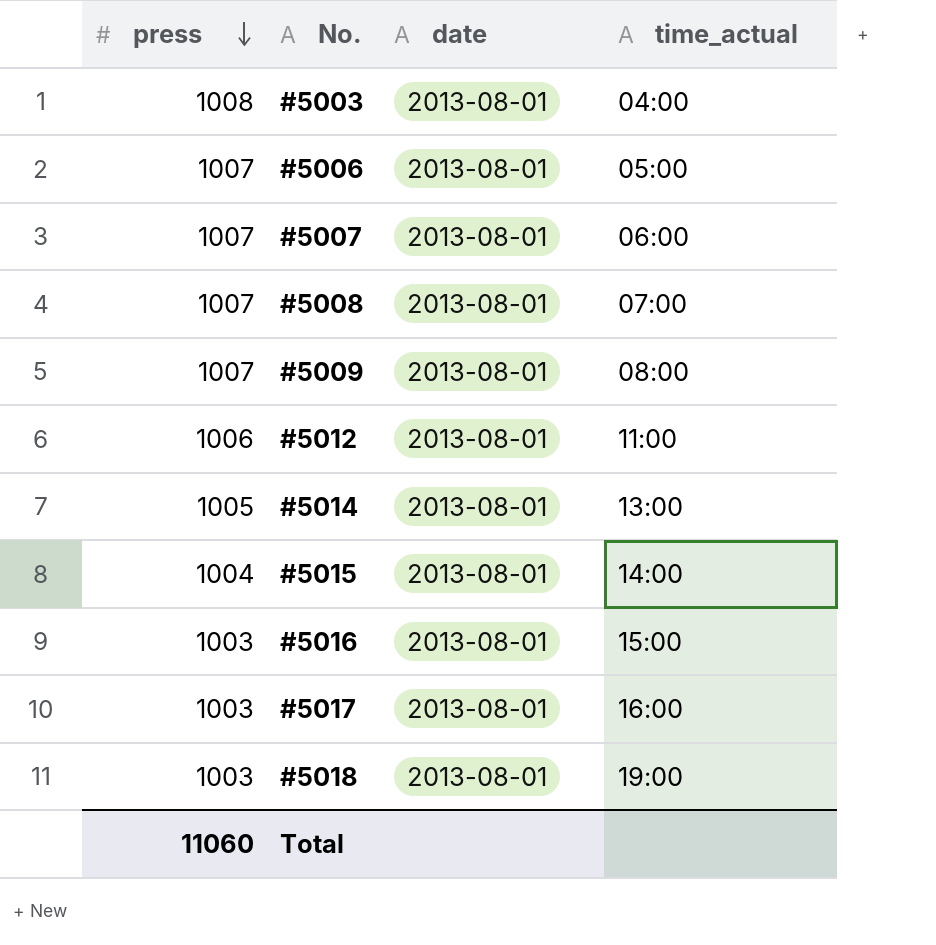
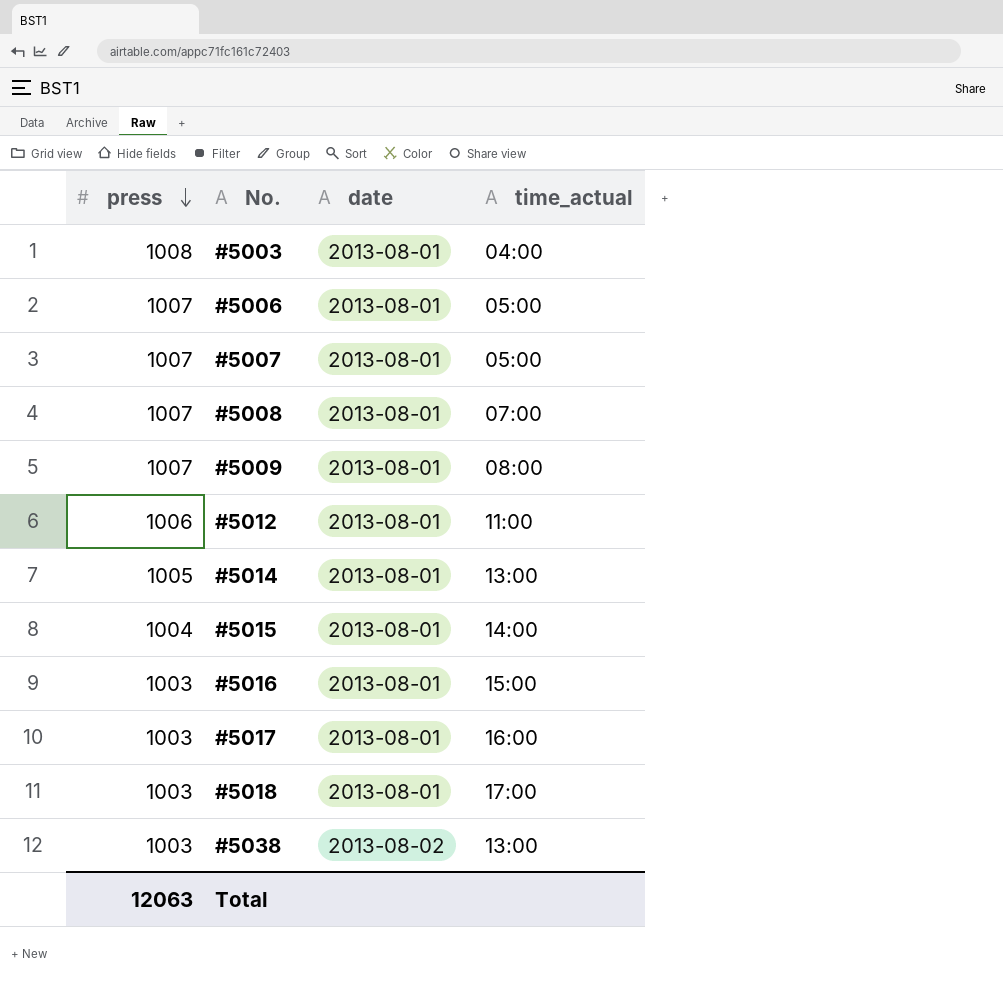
#5007 | time_actual: 06:00 -> 05:00
#5018 | time_actual: 19:00 -> 17:00
row #5038: none -> 1003 | 2013-08-02 | 13:00
Total | press: 11060 -> 12063

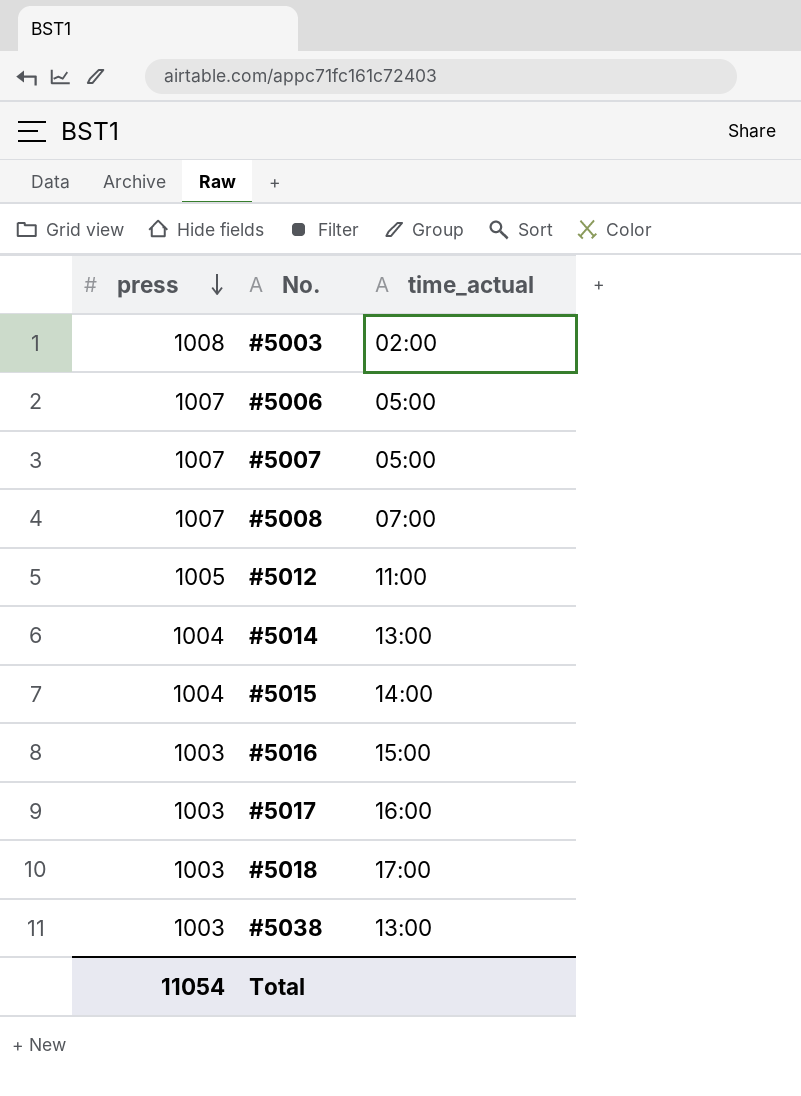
column date | position: 3 -> none
row #5009: 1007 | 2013-08-01 | 08:00 -> none
#5003 | time_actual: 04:00 -> 02:00
#5012 | press: 1006 -> 1005
#5014 | press: 1005 -> 1004
Total | press: 12063 -> 11054

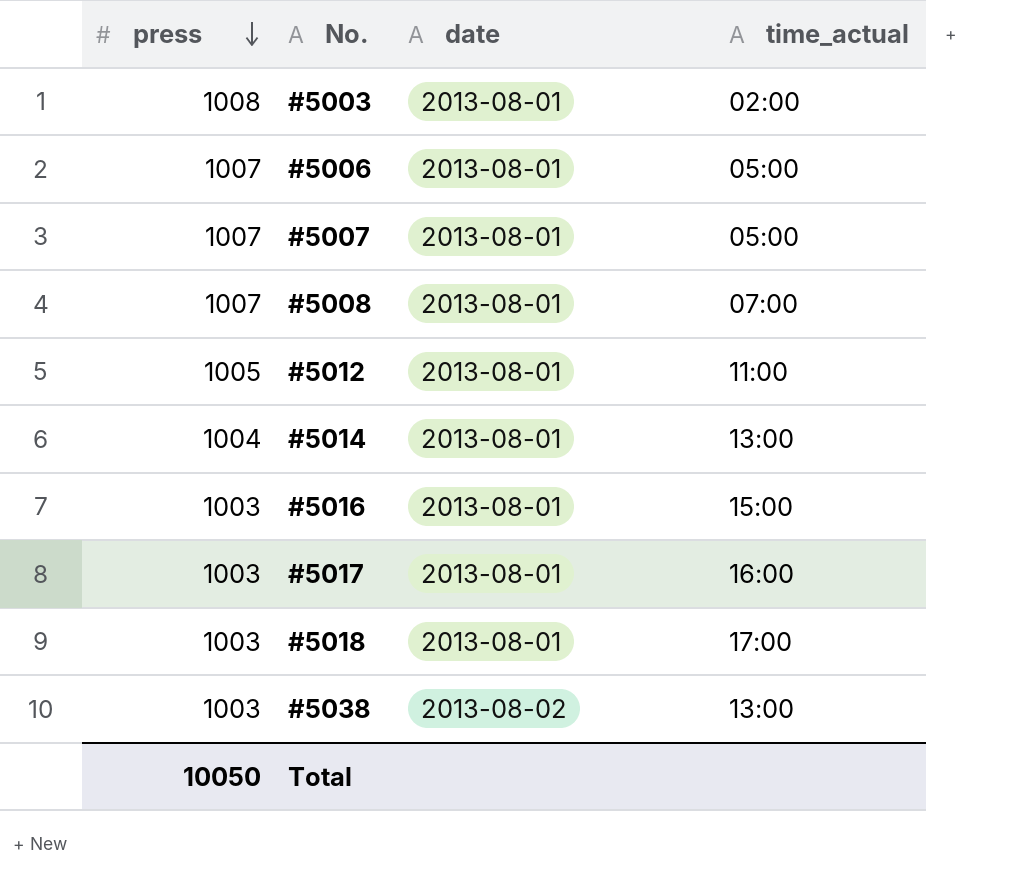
column date | position: none -> 3
row #5015: 1004 | 14:00 -> none
Total | press: 11054 -> 10050

